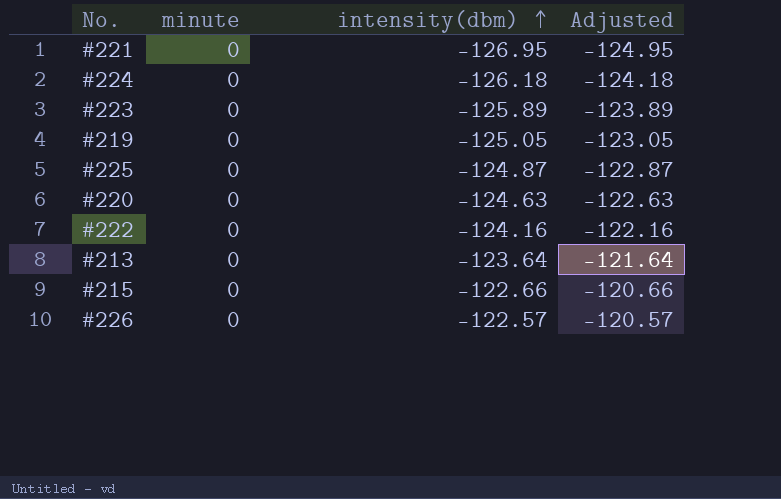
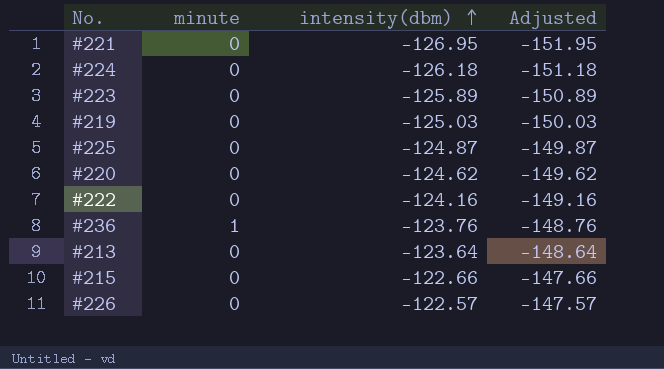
column Adjusted | formula: [intensity(dbm)] + 2 -> [intensity(dbm)] - 25
#219 | intensity(dbm): -125.05 -> -125.03
#220 | intensity(dbm): -124.63 -> -124.62
row #236: none -> 1 | -123.76 | -148.76

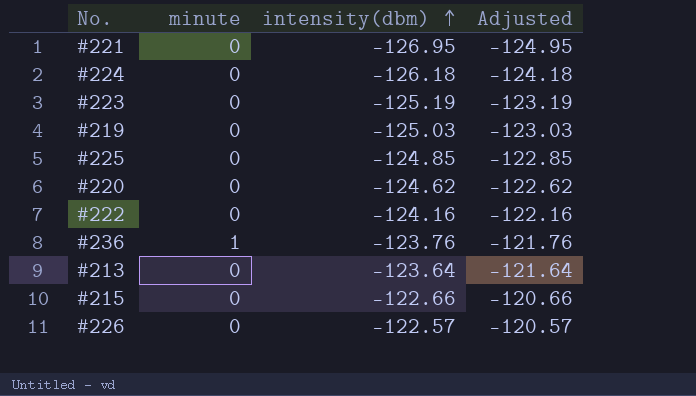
column Adjusted | formula: [intensity(dbm)] - 25 -> [intensity(dbm)] + 2
#223 | intensity(dbm): -125.89 -> -125.19
#225 | intensity(dbm): -124.87 -> -124.85

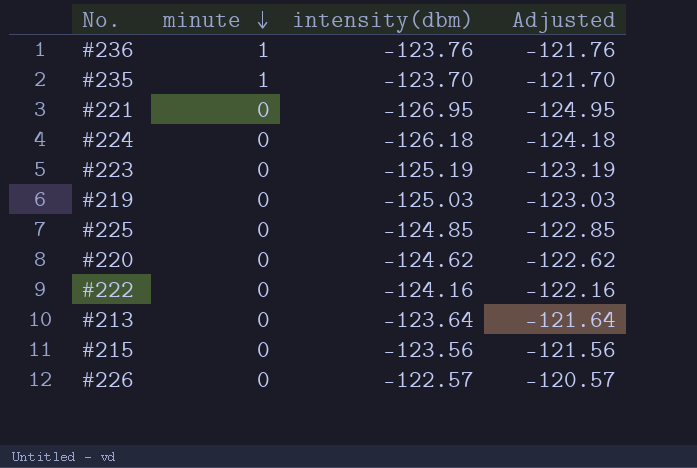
row order: intensity(dbm) ascending -> minute descending
row #235: none -> 1 | -123.70 | -121.70
#215 | intensity(dbm): -122.66 -> -123.56
#215 | Adjusted: -120.66 -> -121.56

